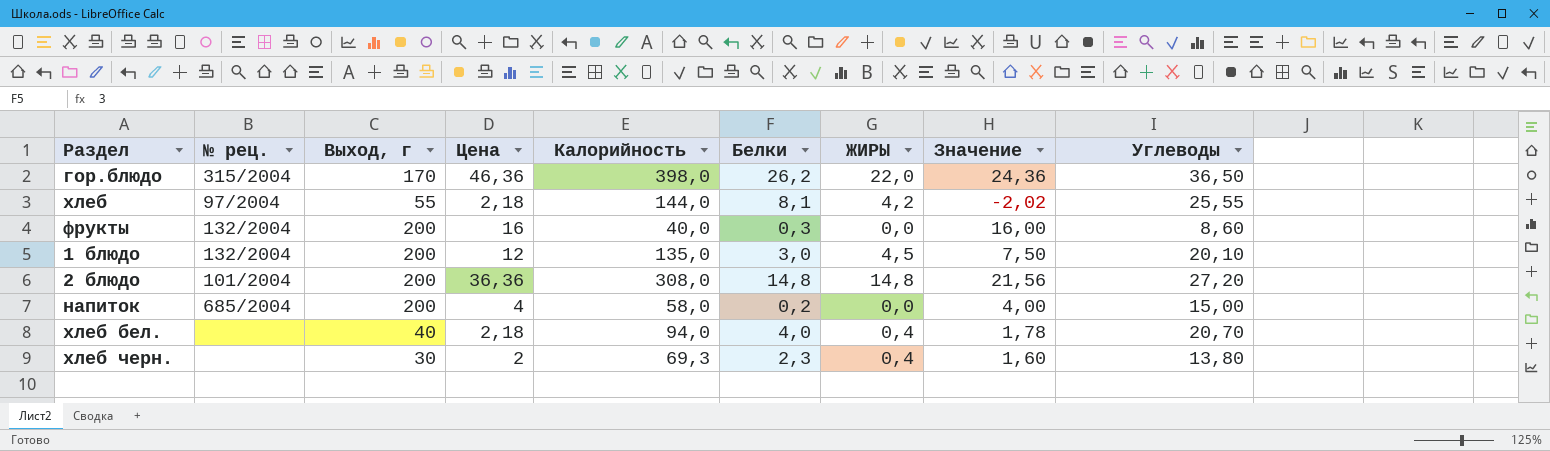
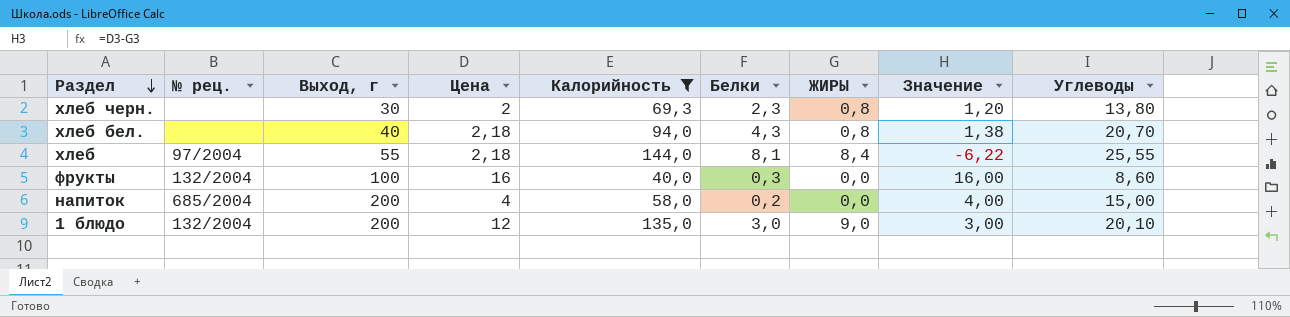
filter: none -> Калорийность <= 144,0
row order: none -> Раздел descending
хлеб черн. | ЖИРЫ: 0,4 -> 0,8
хлеб черн. | Значение: 1,60 -> 1,20
хлеб бел. | Белки: 4,0 -> 4,3
хлеб бел. | ЖИРЫ: 0,4 -> 0,8
хлеб бел. | Значение: 1,78 -> 1,38
хлеб | ЖИРЫ: 4,2 -> 8,4
хлеб | Значение: -2,02 -> -6,22
фрукты | Выход, г: 200 -> 100
1 блюдо | ЖИРЫ: 4,5 -> 9,0
1 блюдо | Значение: 7,50 -> 3,00

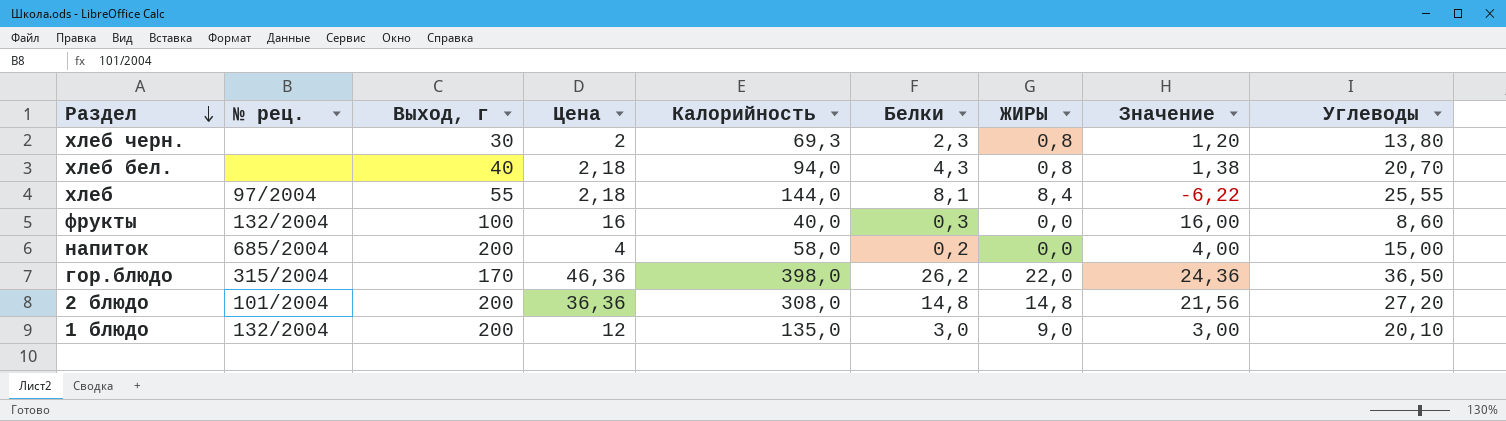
filter: Калорийность <= 144,0 -> none

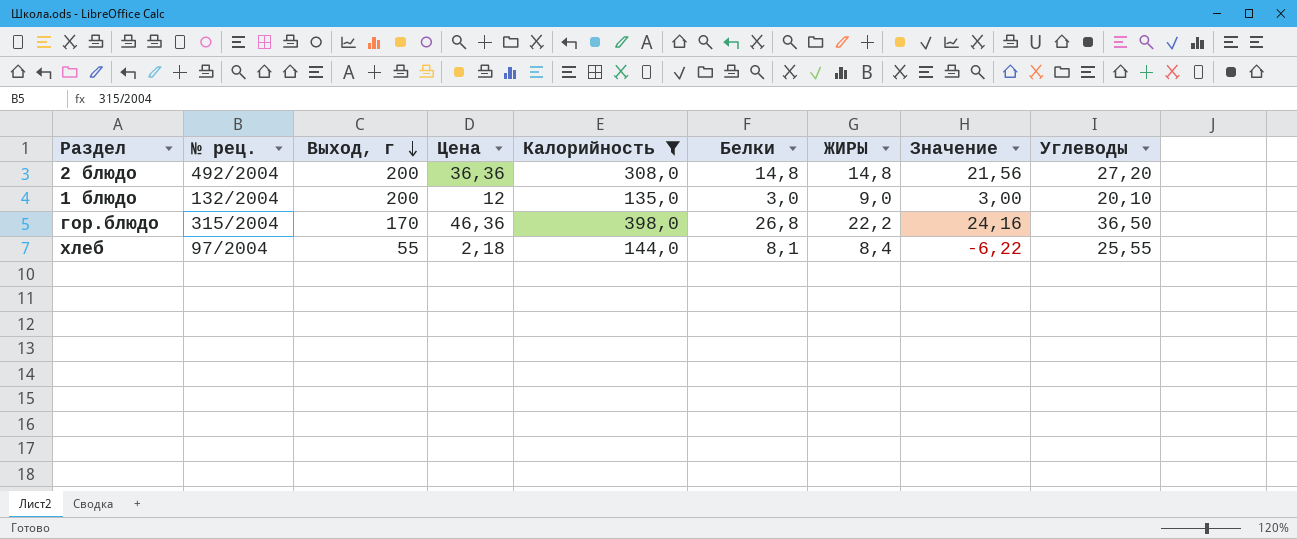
filter: none -> Калорийность >= 135,0
row order: Раздел descending -> Выход, г descending
2 блюдо | № рец.: 101/2004 -> 492/2004
гор.блюдо | Белки: 26,2 -> 26,8
гор.блюдо | ЖИРЫ: 22,0 -> 22,2
гор.блюдо | Значение: 24,36 -> 24,16

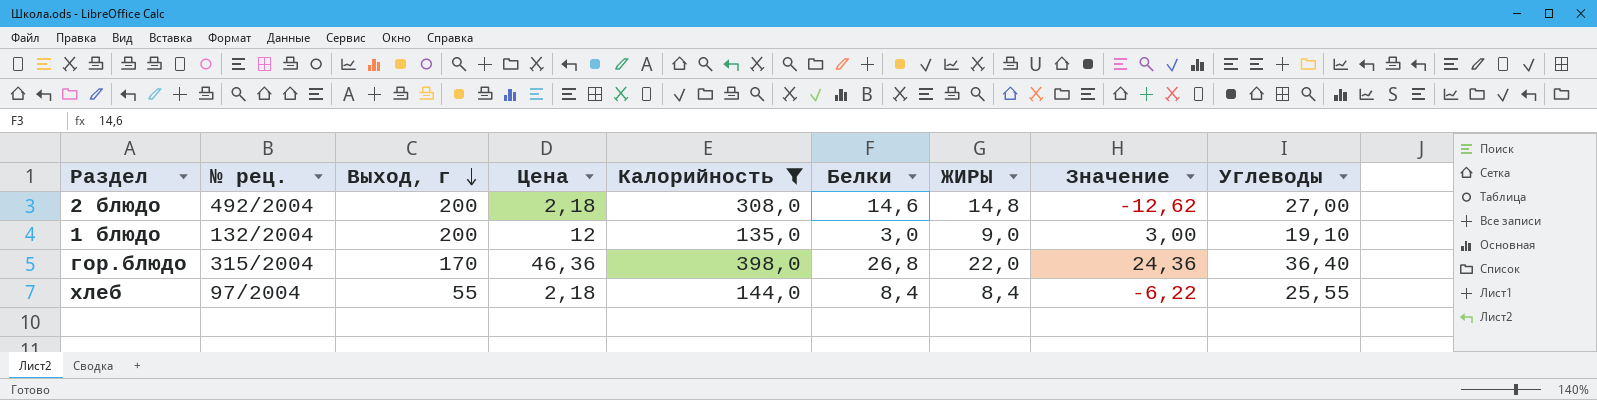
2 блюдо | Цена: 36,36 -> 2,18
2 блюдо | Белки: 14,8 -> 14,6
2 блюдо | Значение: 21,56 -> -12,62
2 блюдо | Углеводы: 27,20 -> 27,00
1 блюдо | Углеводы: 20,10 -> 19,10
гор.блюдо | ЖИРЫ: 22,2 -> 22,0
гор.блюдо | Значение: 24,16 -> 24,36
гор.блюдо | Углеводы: 36,50 -> 36,40
хлеб | Белки: 8,1 -> 8,4

